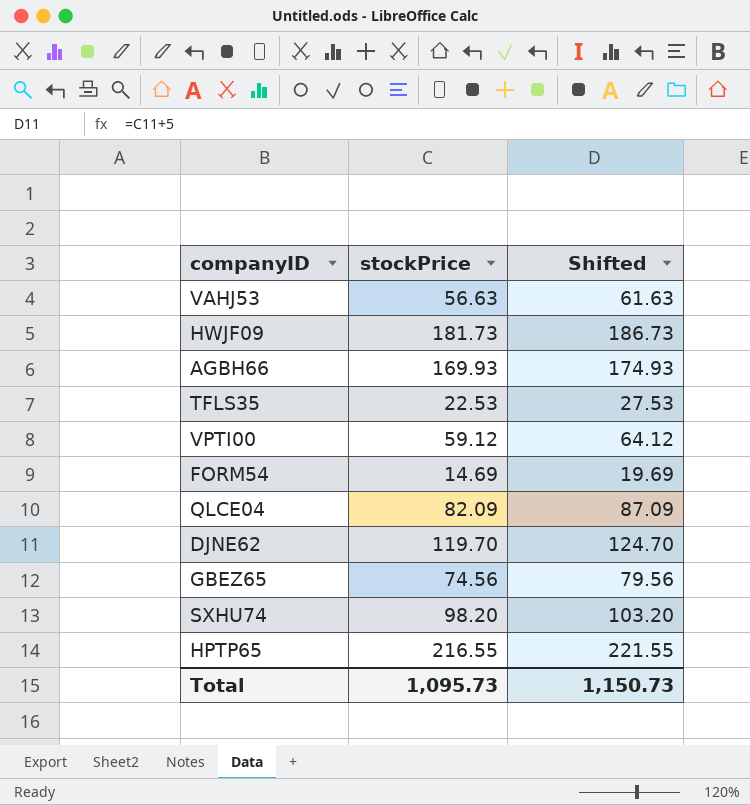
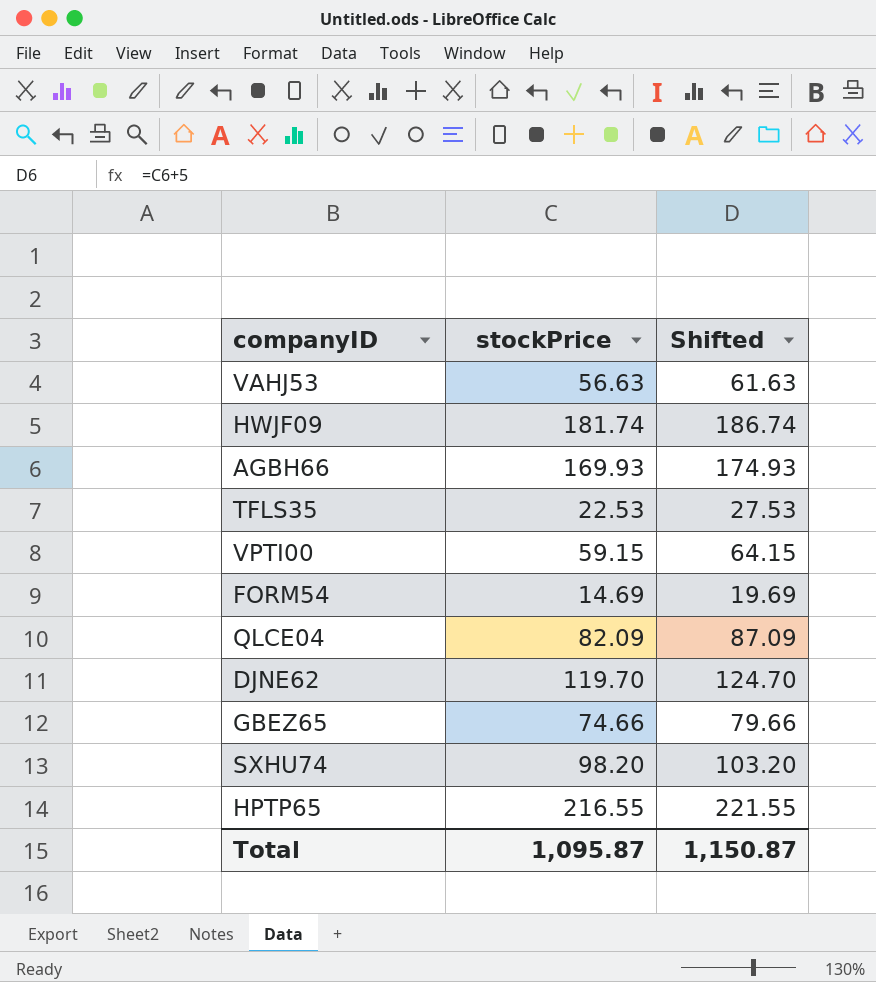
HWJF09 | stockPrice: 181.73 -> 181.74
HWJF09 | Shifted: 186.73 -> 186.74
VPTI00 | stockPrice: 59.12 -> 59.15
VPTI00 | Shifted: 64.12 -> 64.15
GBEZ65 | stockPrice: 74.56 -> 74.66
GBEZ65 | Shifted: 79.56 -> 79.66
Total | stockPrice: 1,095.73 -> 1,095.87
Total | Shifted: 1,150.73 -> 1,150.87

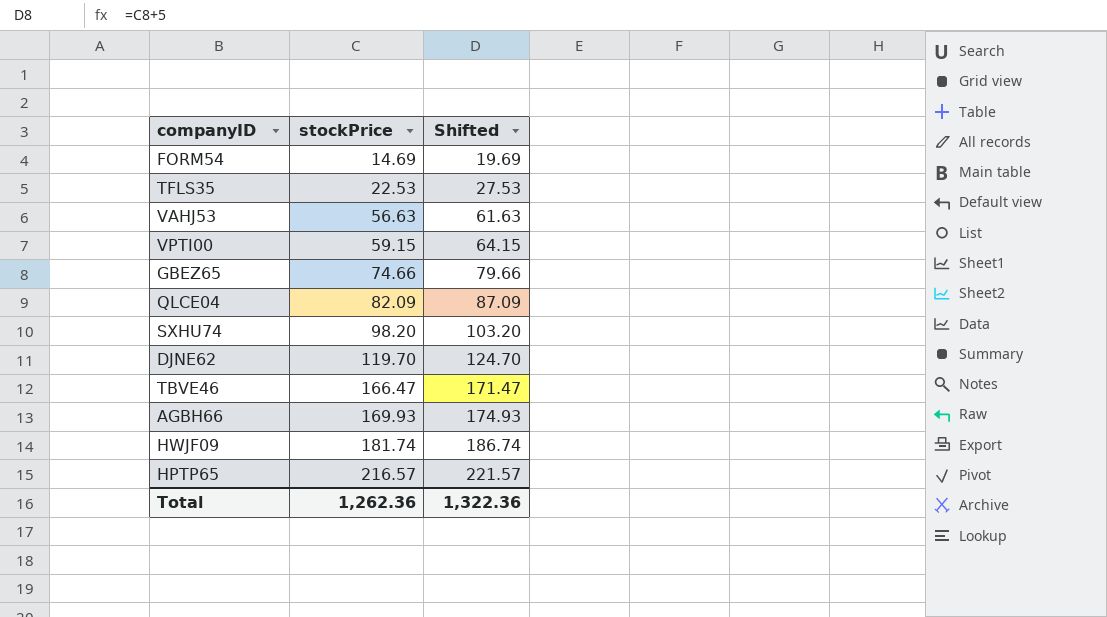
row order: none -> stockPrice ascending
row TBVE46: none -> 166.47 | 171.47
HPTP65 | stockPrice: 216.55 -> 216.57
HPTP65 | Shifted: 221.55 -> 221.57
Total | stockPrice: 1,095.87 -> 1,262.36
Total | Shifted: 1,150.87 -> 1,322.36

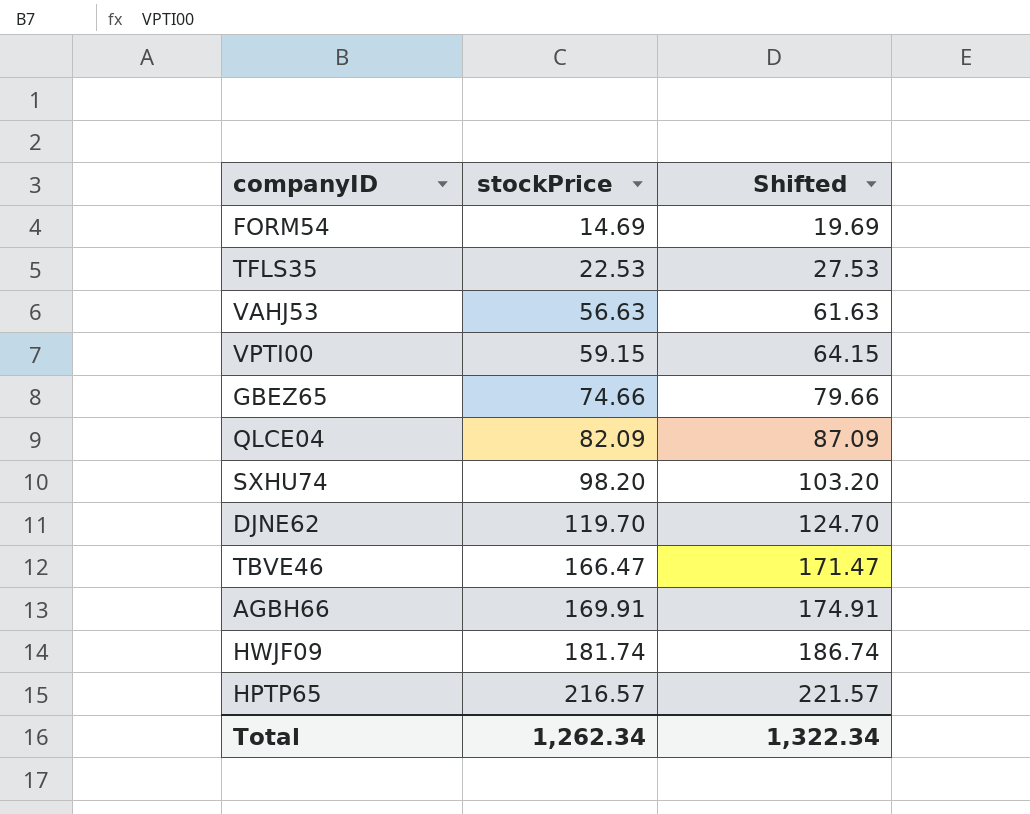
AGBH66 | stockPrice: 169.93 -> 169.91
AGBH66 | Shifted: 174.93 -> 174.91
Total | stockPrice: 1,262.36 -> 1,262.34
Total | Shifted: 1,322.36 -> 1,322.34

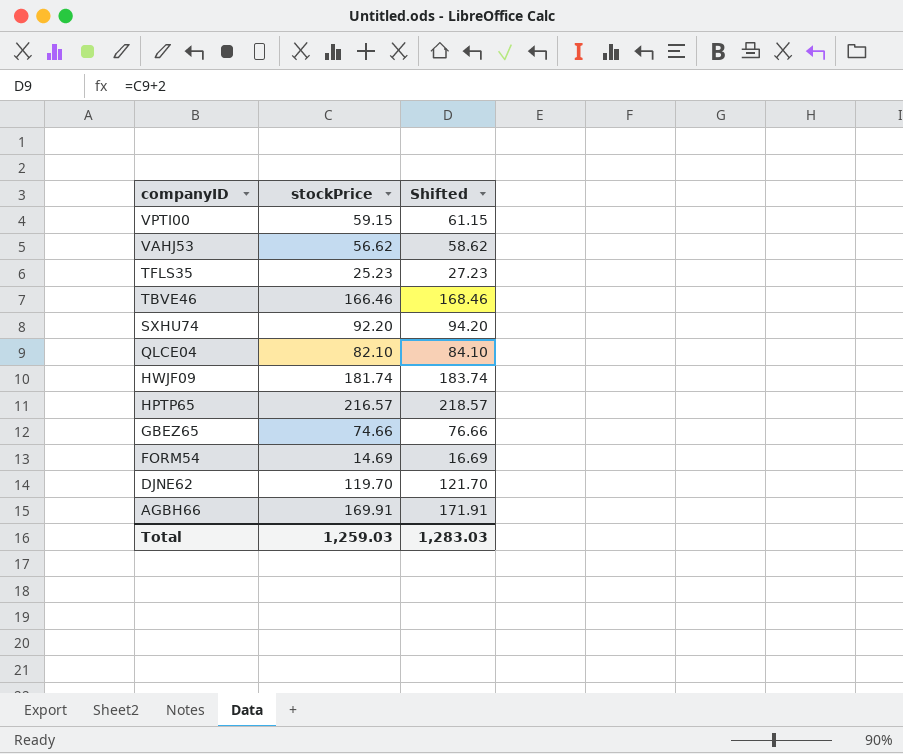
row order: stockPrice ascending -> companyID descending
column Shifted | formula: [stockPrice] + 5 -> [stockPrice] + 2
VAHJ53 | stockPrice: 56.63 -> 56.62
TFLS35 | stockPrice: 22.53 -> 25.23
TBVE46 | stockPrice: 166.47 -> 166.46
SXHU74 | stockPrice: 98.20 -> 92.20
QLCE04 | stockPrice: 82.09 -> 82.10
Total | stockPrice: 1,262.34 -> 1,259.03
Total | Shifted: 1,322.34 -> 1,283.03

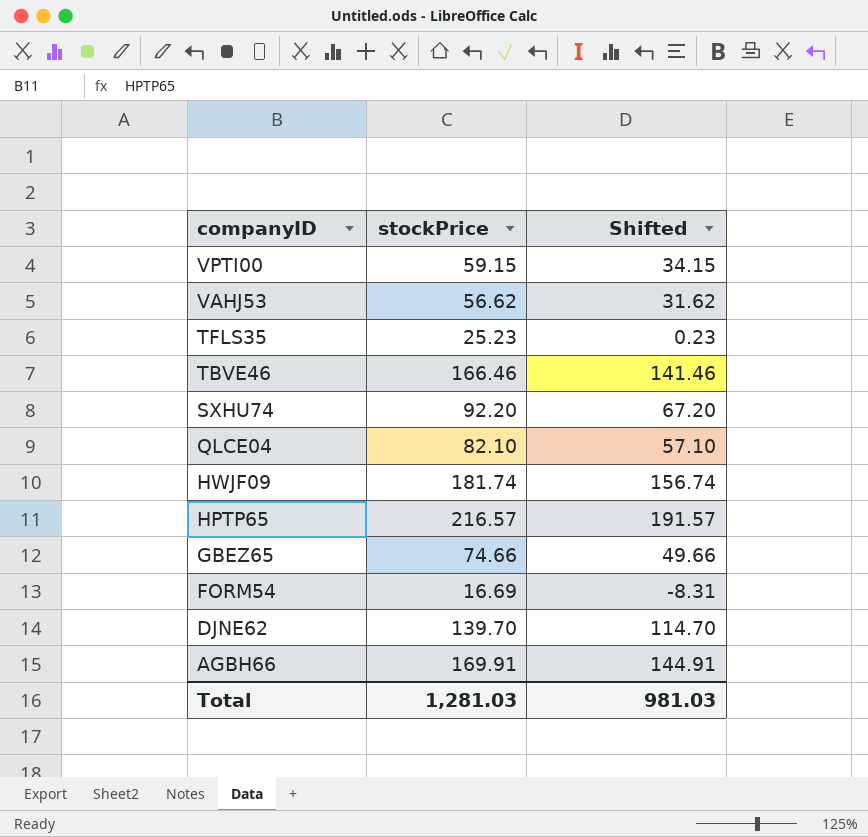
column Shifted | formula: [stockPrice] + 2 -> [stockPrice] - 25
FORM54 | stockPrice: 14.69 -> 16.69
DJNE62 | stockPrice: 119.70 -> 139.70
Total | stockPrice: 1,259.03 -> 1,281.03
Total | Shifted: 1,283.03 -> 981.03

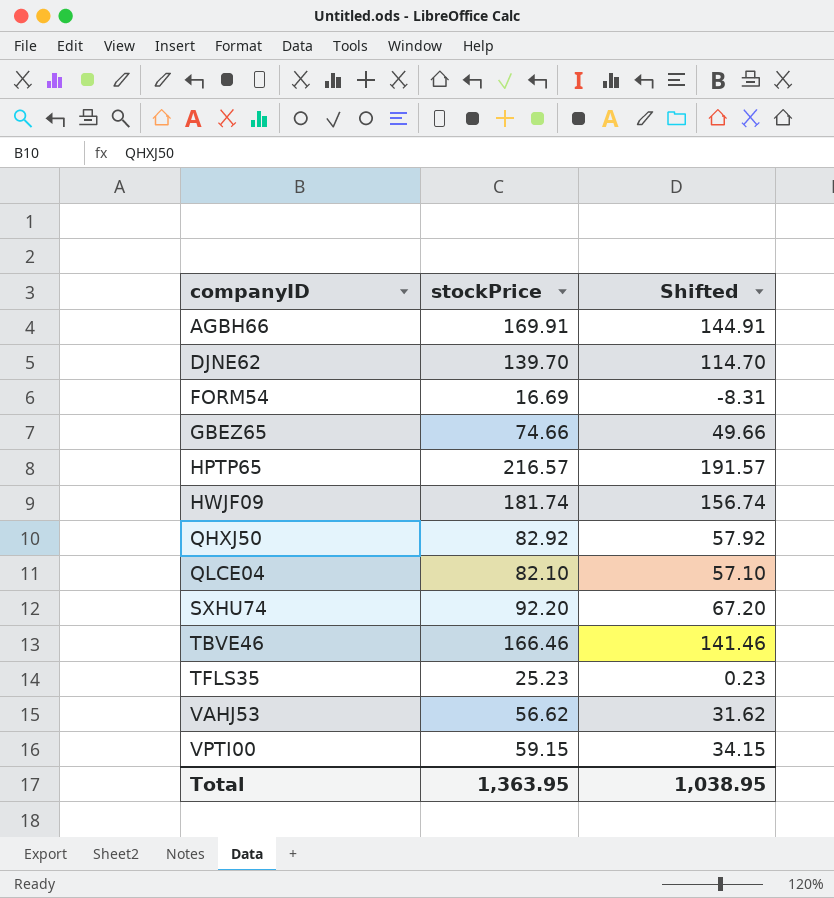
row order: companyID descending -> companyID ascending
row QHXJ50: none -> 82.92 | 57.92
Total | stockPrice: 1,281.03 -> 1,363.95
Total | Shifted: 981.03 -> 1,038.95

